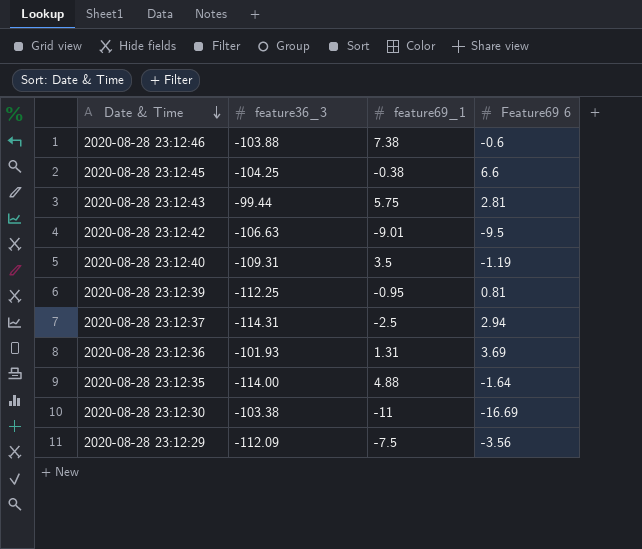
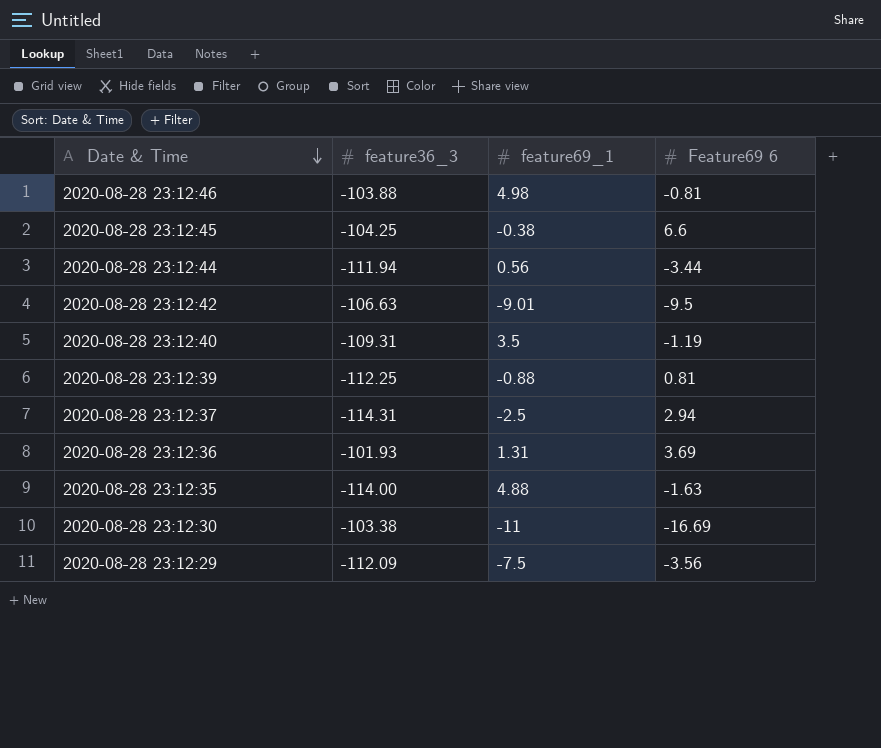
row 2020-08-28 23:12:43: -99.44 | 5.75 | 2.81 -> none
2020-08-28 23:12:46 | feature69_1: 7.38 -> 4.98
2020-08-28 23:12:46 | Feature69 6: -0.6 -> -0.81
row 2020-08-28 23:12:44: none -> -111.94 | 0.56 | -3.44
2020-08-28 23:12:39 | feature69_1: -0.95 -> -0.88
2020-08-28 23:12:35 | Feature69 6: -1.64 -> -1.63

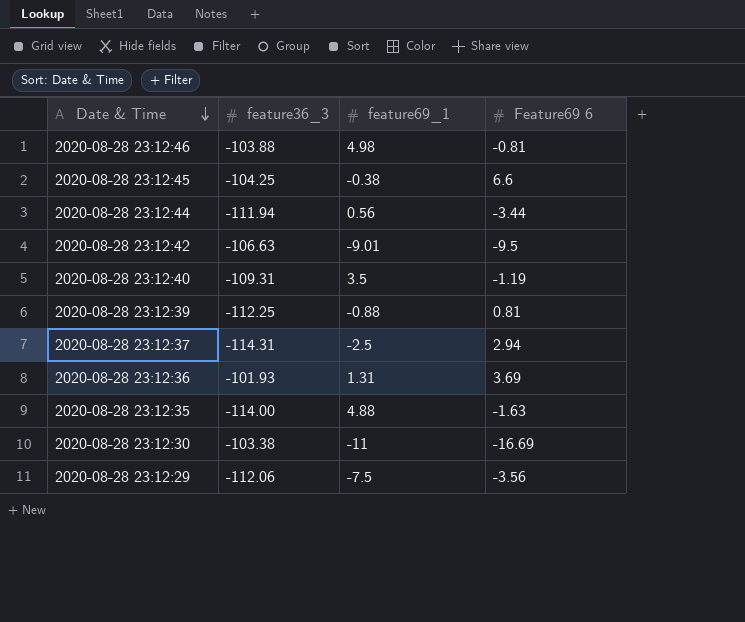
2020-08-28 23:12:29 | feature36_3: -112.09 -> -112.06

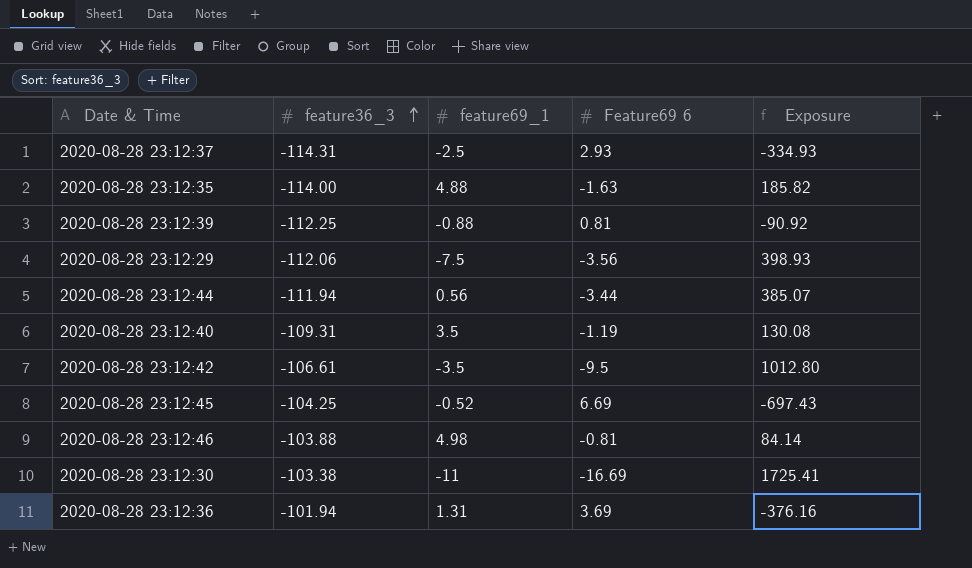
row order: Date & Time descending -> feature36_3 ascending
column Exposure | formula: none -> [feature36_3] * [Feature69 6]
2020-08-28 23:12:37 | Feature69 6: 2.94 -> 2.93
2020-08-28 23:12:42 | feature36_3: -106.63 -> -106.61
2020-08-28 23:12:42 | feature69_1: -9.01 -> -3.5
2020-08-28 23:12:45 | feature69_1: -0.38 -> -0.52
2020-08-28 23:12:45 | Feature69 6: 6.6 -> 6.69
2020-08-28 23:12:36 | feature36_3: -101.93 -> -101.94

